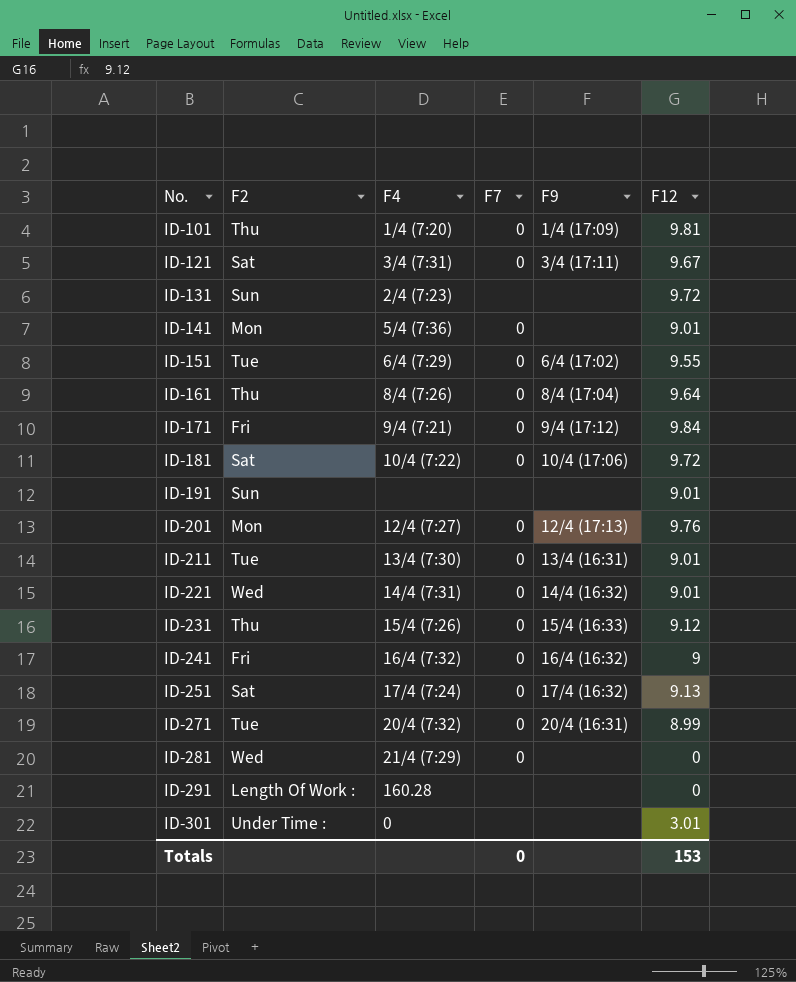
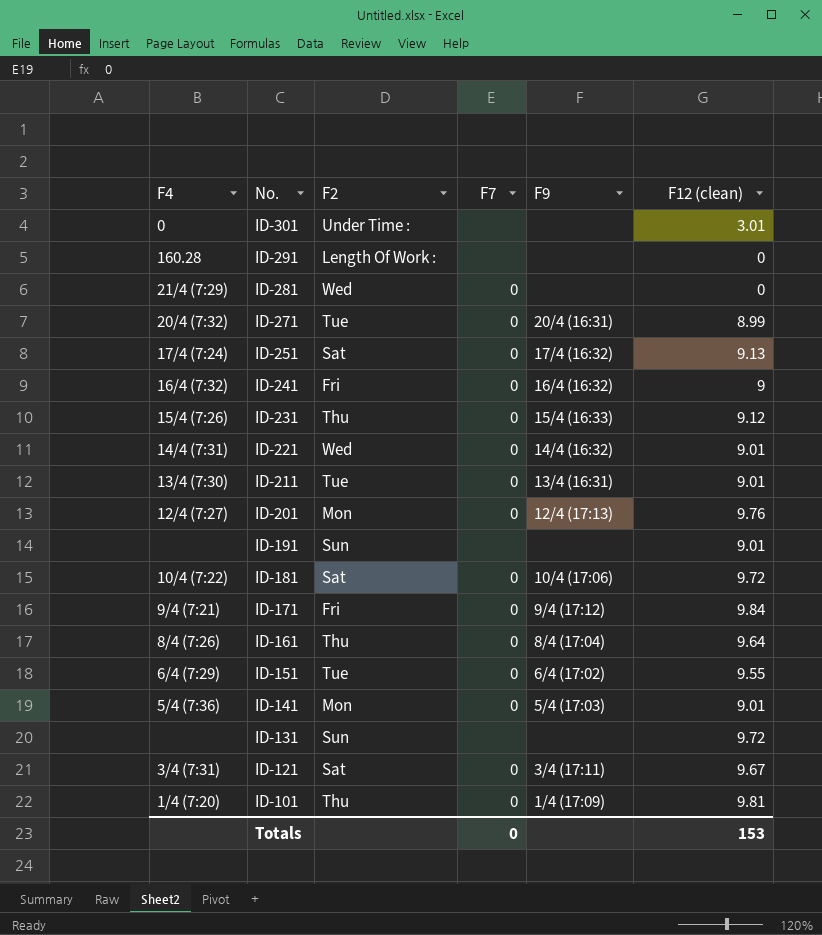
row order: No. ascending -> No. descending
column F4 | position: 3 -> 1
column name: F12 -> F12 (clean)
ID-141 | F9: none -> 5/4 (17:03)
ID-131 | F4: 2/4 (7:23) -> none

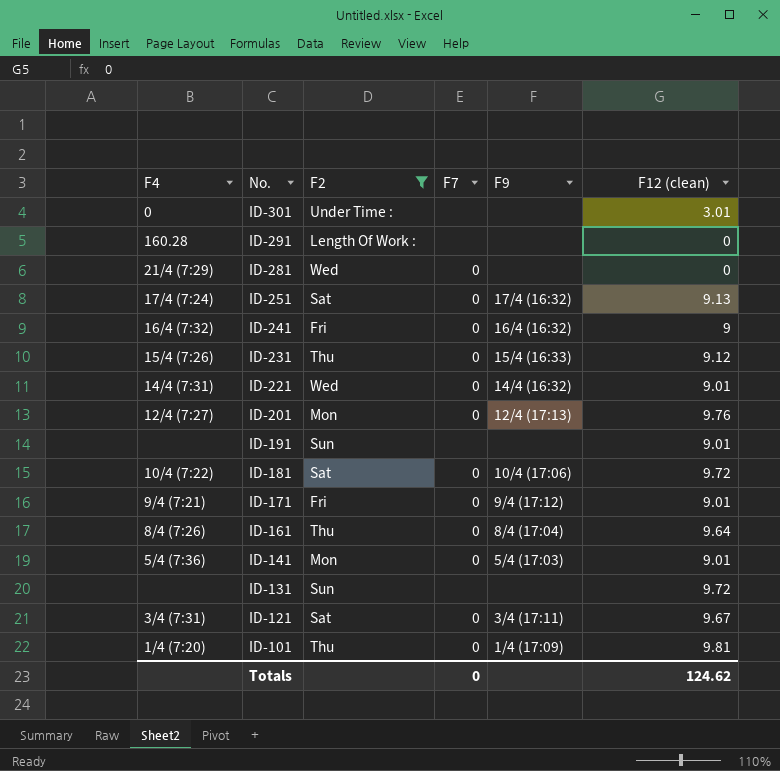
filter: none -> F2 != Tue
ID-171 | F12 (clean): 9.84 -> 9.01
Totals | F12 (clean): 153 -> 124.62

